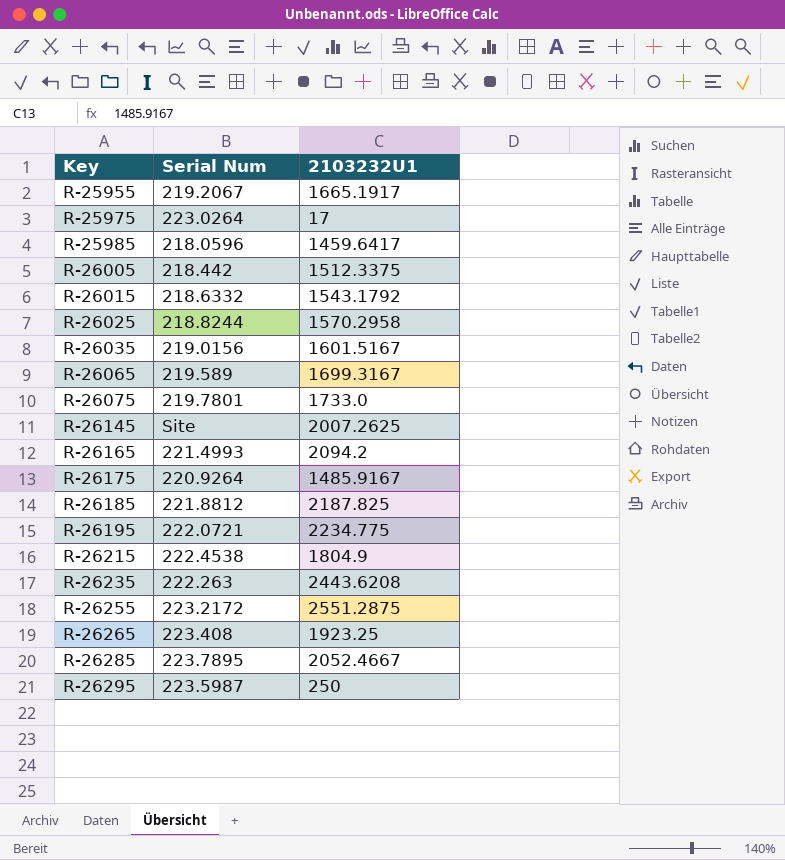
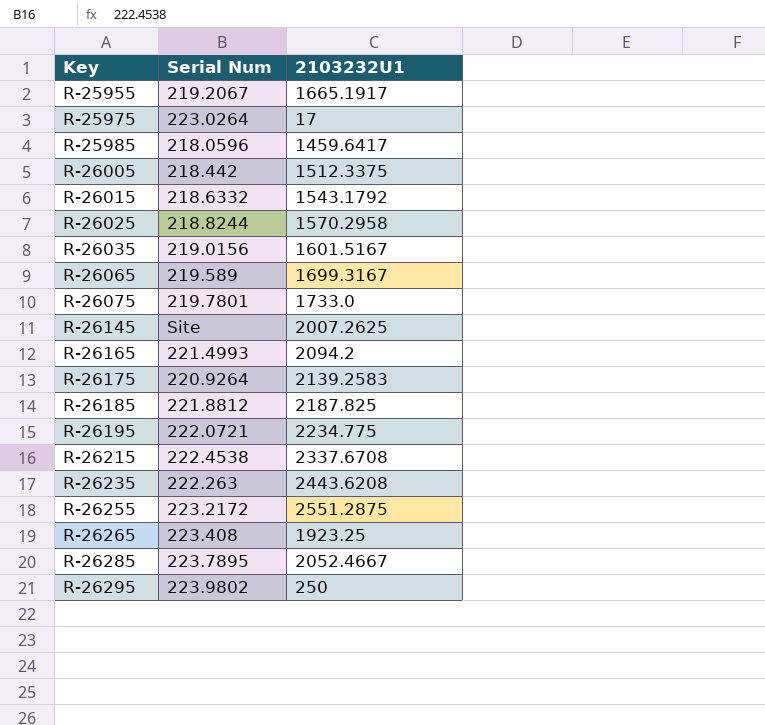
R-26175 | 2103232U1: 1485.9167 -> 2139.2583
R-26215 | 2103232U1: 1804.9 -> 2337.6708
R-26295 | Serial Num: 223.5987 -> 223.9802

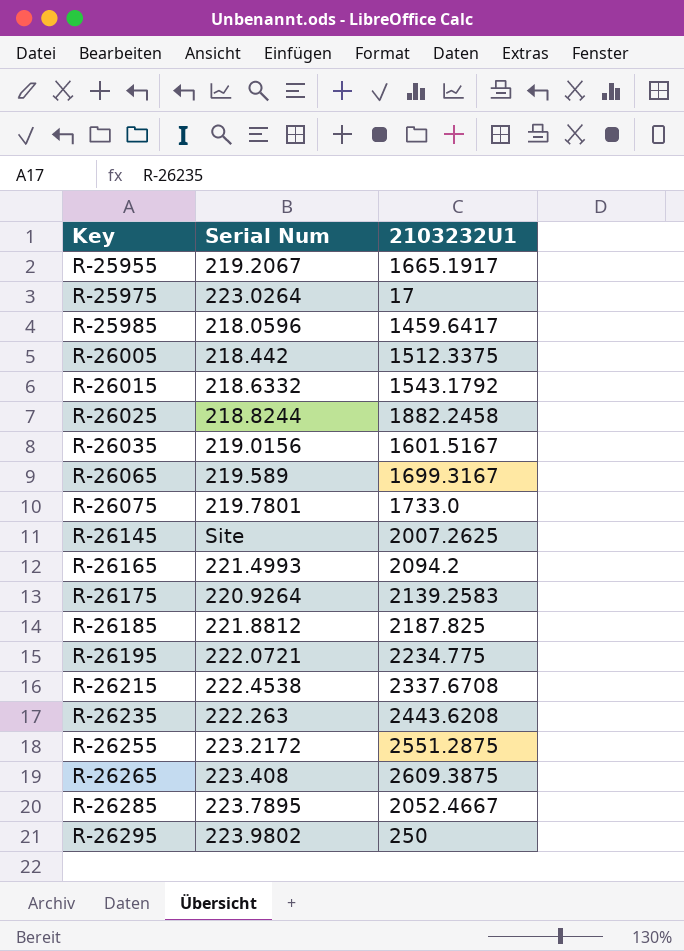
R-26025 | 2103232U1: 1570.2958 -> 1882.2458
R-26265 | 2103232U1: 1923.25 -> 2609.3875

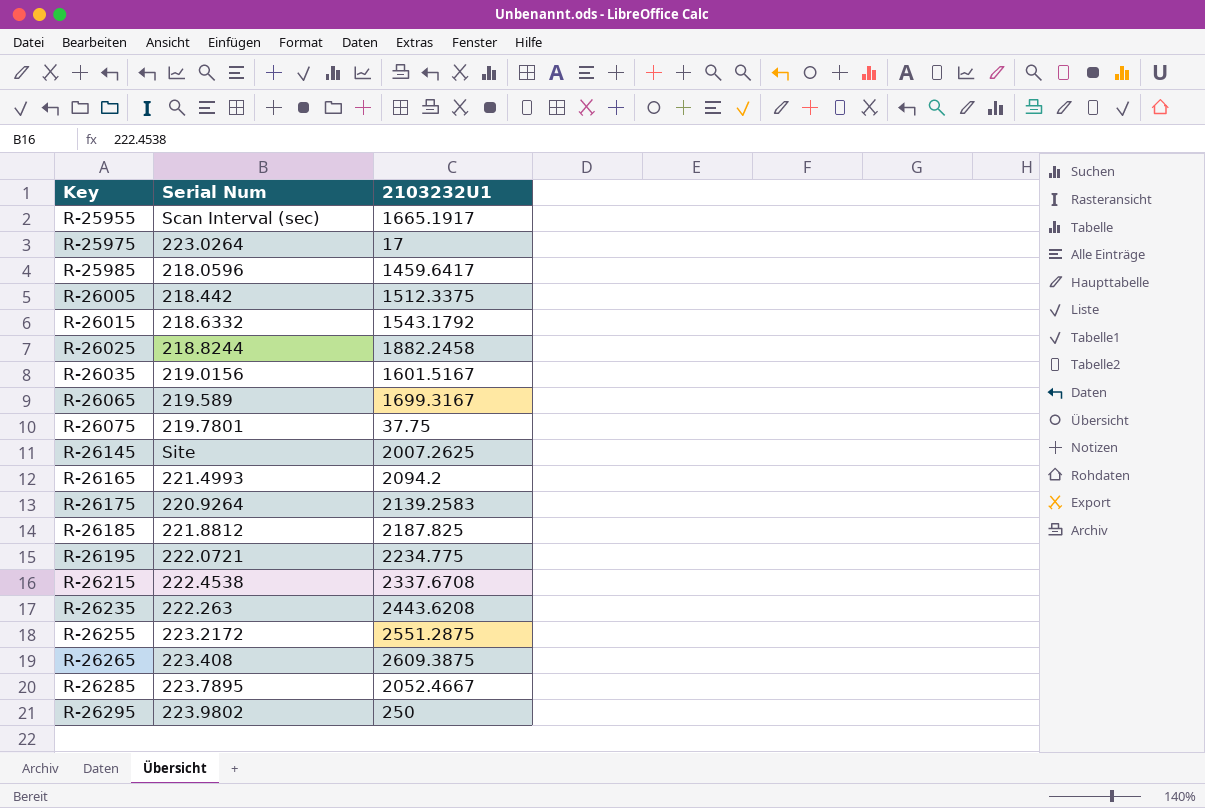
R-25955 | Serial Num: 219.2067 -> Scan Interval (sec)
R-26075 | 2103232U1: 1733.0 -> 37.75

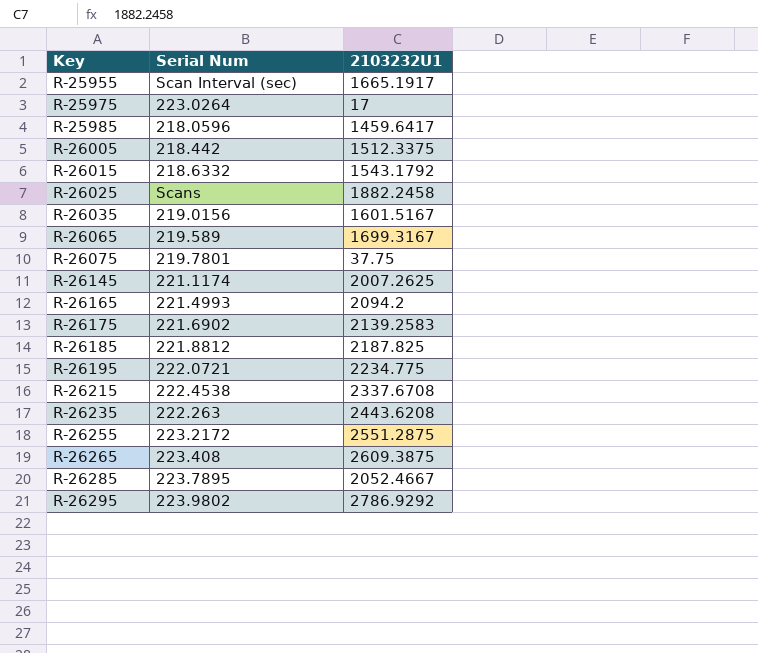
R-26025 | Serial Num: 218.8244 -> Scans
R-26145 | Serial Num: Site -> 221.1174
R-26175 | Serial Num: 220.9264 -> 221.6902
R-26295 | 2103232U1: 250 -> 2786.9292

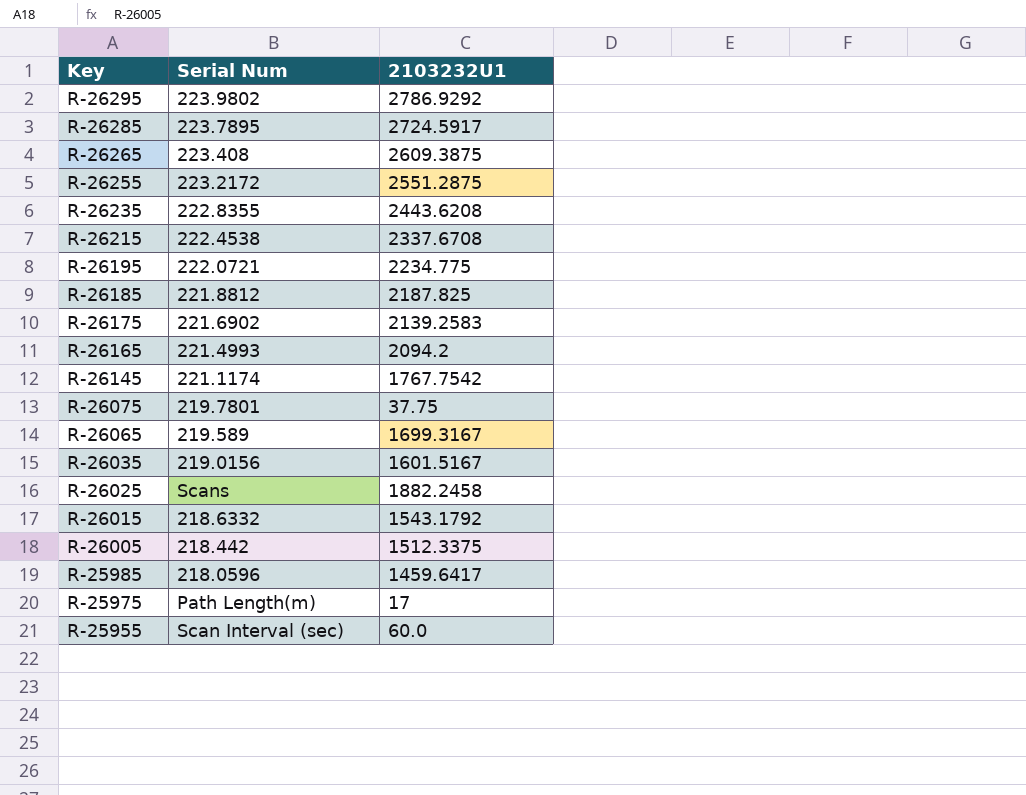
row order: Key ascending -> Key descending
R-26285 | 2103232U1: 2052.4667 -> 2724.5917
R-26235 | Serial Num: 222.263 -> 222.8355
R-26145 | 2103232U1: 2007.2625 -> 1767.7542
R-25975 | Serial Num: 223.0264 -> Path Length(m)
R-25955 | 2103232U1: 1665.1917 -> 60.0

